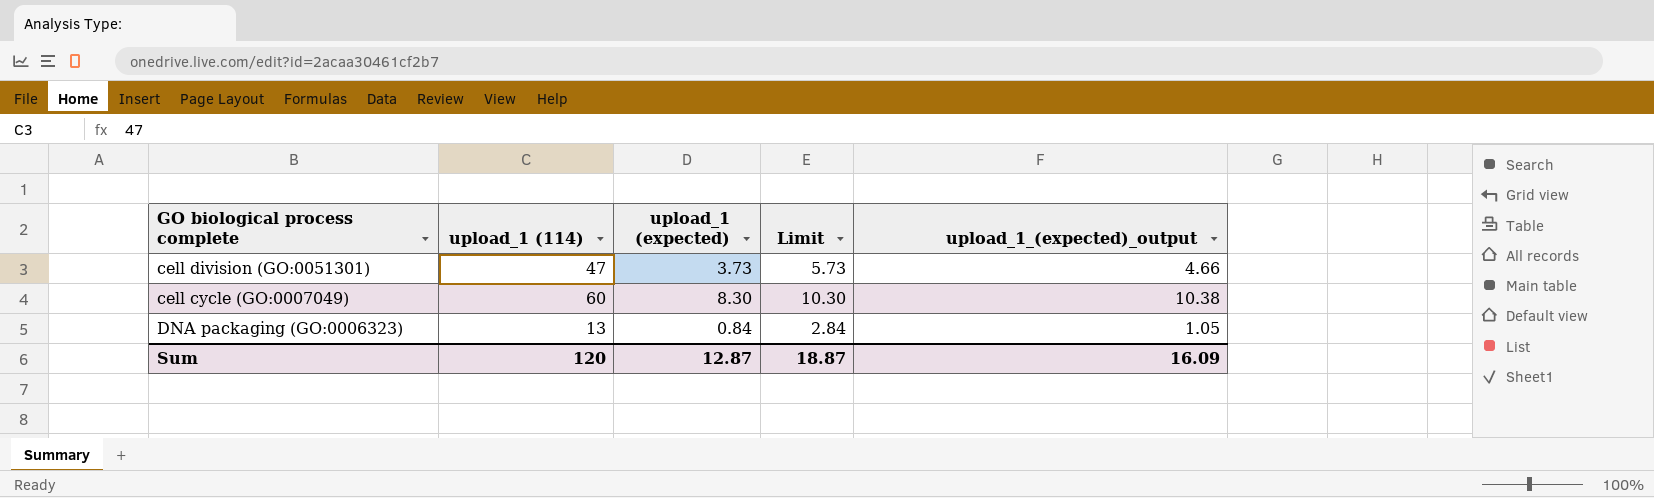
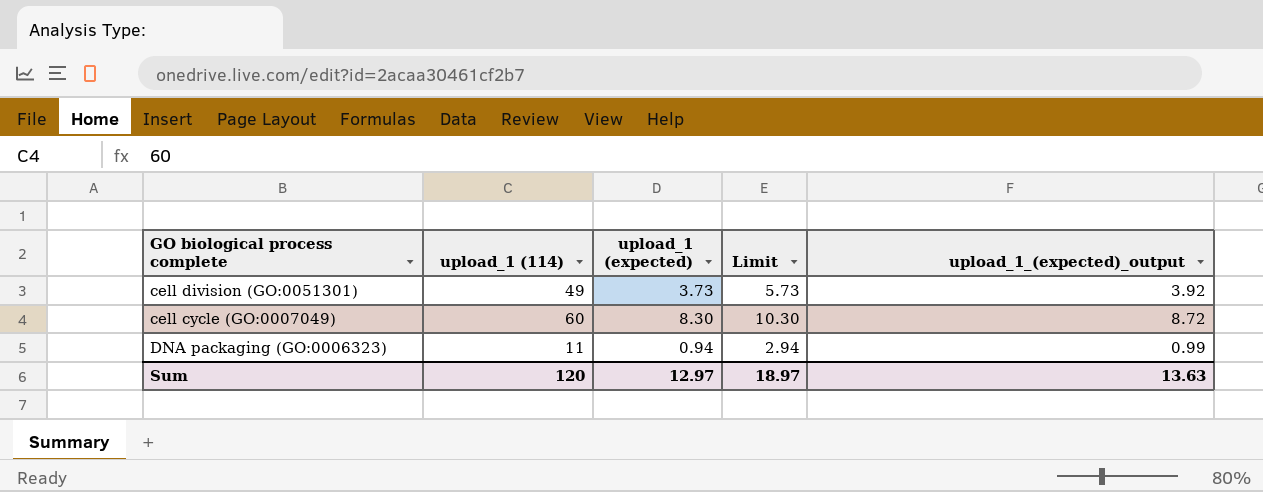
column upload_1_(expected)_output | formula: [upload_1 (expected)] * 1.25 -> [upload_1 (expected)] * 1.05
cell division (GO:0051301) | upload_1 (114): 47 -> 49
DNA packaging (GO:0006323) | upload_1 (114): 13 -> 11
DNA packaging (GO:0006323) | upload_1 (expected): 0.84 -> 0.94
DNA packaging (GO:0006323) | Limit: 2.84 -> 2.94
Sum | upload_1 (expected): 12.87 -> 12.97
Sum | Limit: 18.87 -> 18.97
Sum | upload_1_(expected)_output: 16.09 -> 13.63

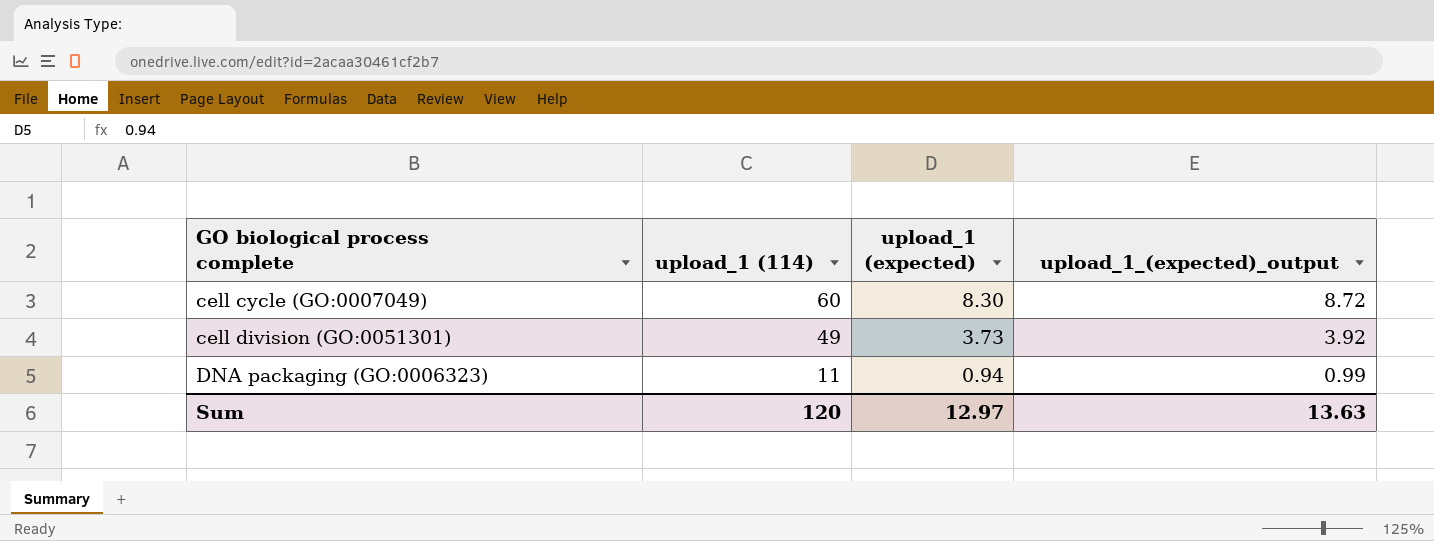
row order: none -> GO biological process complete ascending
column Limit | formula: [upload_1 (expected)] + 2 -> none

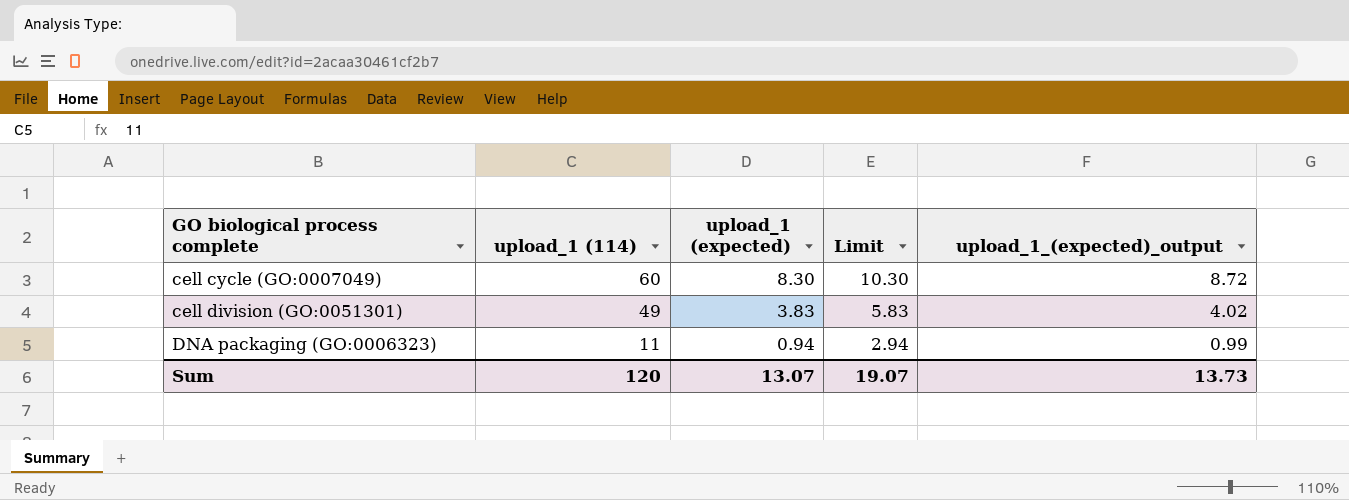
column Limit | formula: none -> [upload_1 (expected)] + 2
cell division (GO:0051301) | upload_1 (expected): 3.73 -> 3.83
cell division (GO:0051301) | upload_1_(expected)_output: 3.92 -> 4.02
Sum | upload_1 (expected): 12.97 -> 13.07
Sum | upload_1_(expected)_output: 13.63 -> 13.73

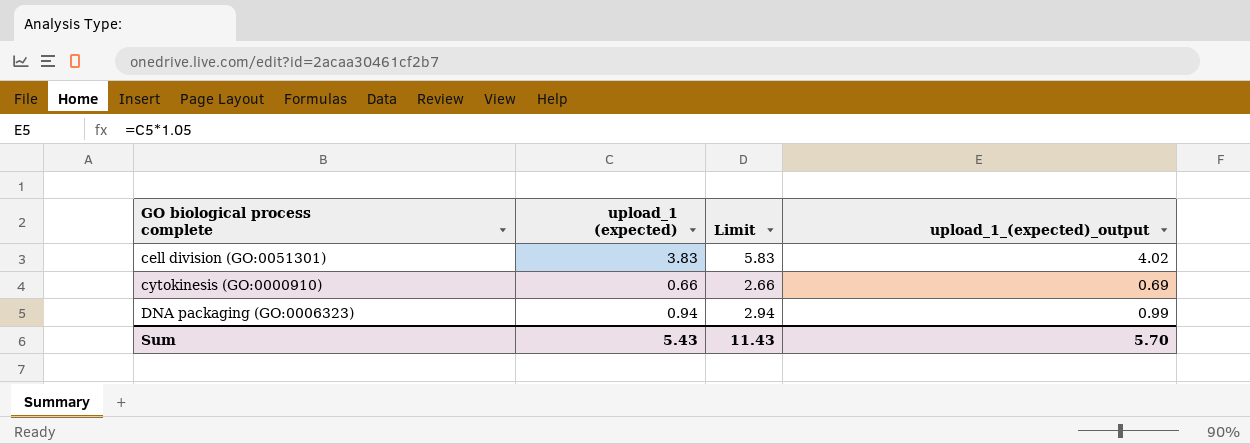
column upload_1 (114) | position: 2 -> none
row cell cycle (GO:0007049): 60 | 8.30 | 10.30 | 8.72 -> none
row cytokinesis (GO:0000910): none -> 0.66 | 2.66 | 0.69
Sum | upload_1 (expected): 13.07 -> 5.43
Sum | Limit: 19.07 -> 11.43
Sum | upload_1_(expected)_output: 13.73 -> 5.70

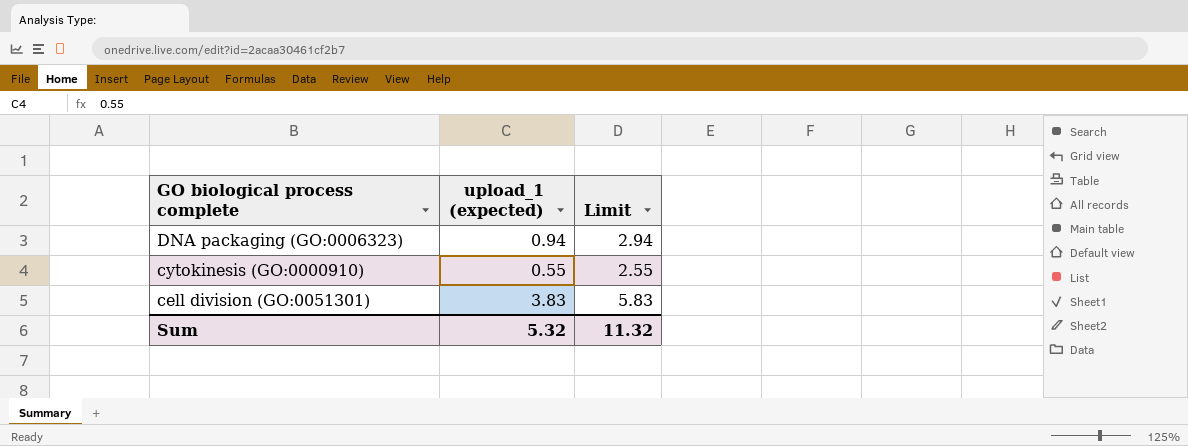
row order: GO biological process complete ascending -> GO biological process complete descending
column upload_1_(expected)_output | formula: [upload_1 (expected)] * 1.05 -> none
cytokinesis (GO:0000910) | upload_1 (expected): 0.66 -> 0.55
cytokinesis (GO:0000910) | Limit: 2.66 -> 2.55
Sum | upload_1 (expected): 5.43 -> 5.32
Sum | Limit: 11.43 -> 11.32

